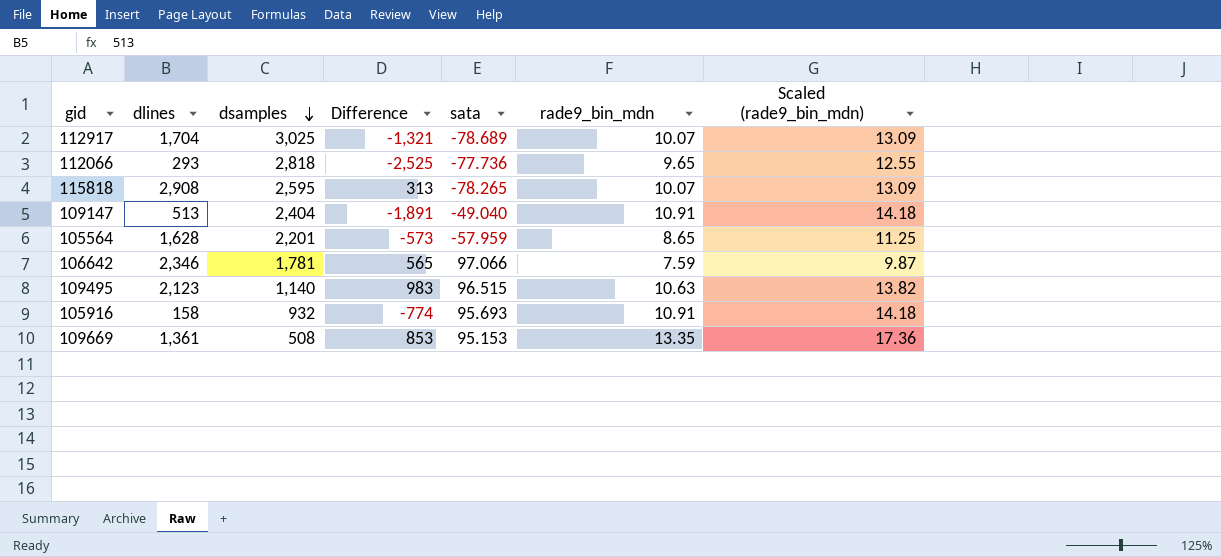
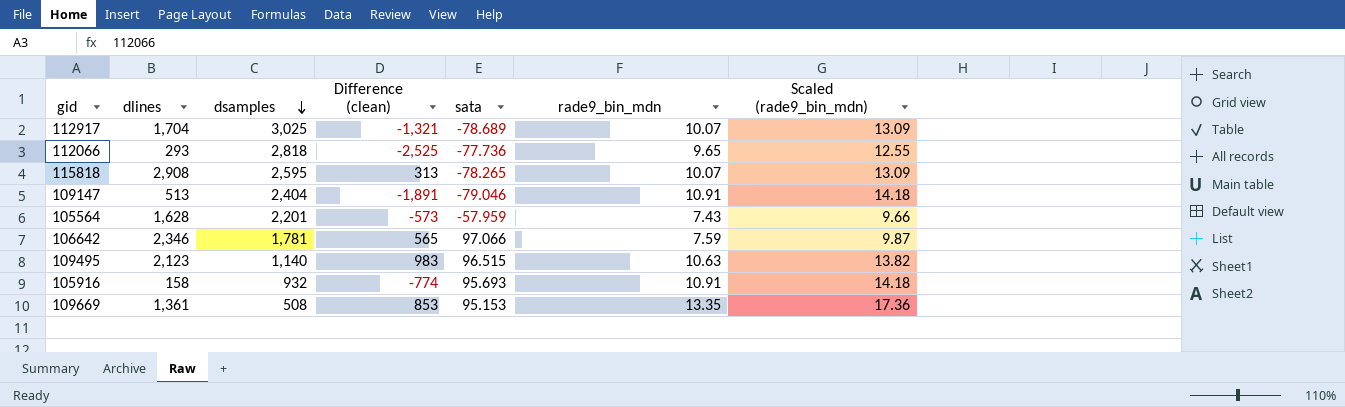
column name: Difference -> Difference (clean)
109147 | sata: -49.040 -> -79.046
105564 | rade9_bin_mdn: 8.65 -> 7.43
105564 | Scaled (rade9_bin_mdn): 11.25 -> 9.66

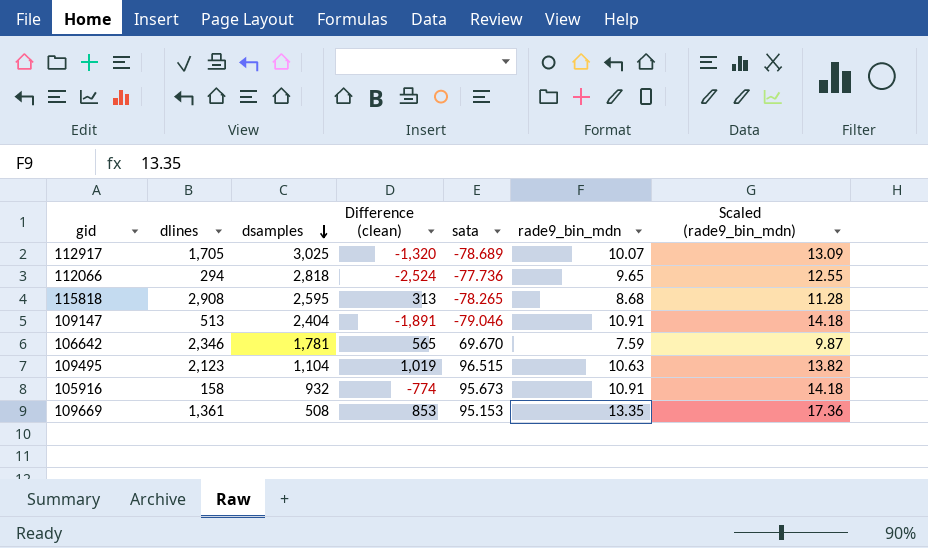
row 105564: 1,628 | 2,201 | -573 | -57.959 | 7.43 | 9.66 -> none
112917 | dlines: 1,704 -> 1,705
112917 | Difference (clean): -1,321 -> -1,320
112066 | dlines: 293 -> 294
112066 | Difference (clean): -2,525 -> -2,524
115818 | rade9_bin_mdn: 10.07 -> 8.68
115818 | Scaled (rade9_bin_mdn): 13.09 -> 11.28
106642 | sata: 97.066 -> 69.670
109495 | dsamples: 1,140 -> 1,104
109495 | Difference (clean): 983 -> 1,019
105916 | sata: 95.693 -> 95.673

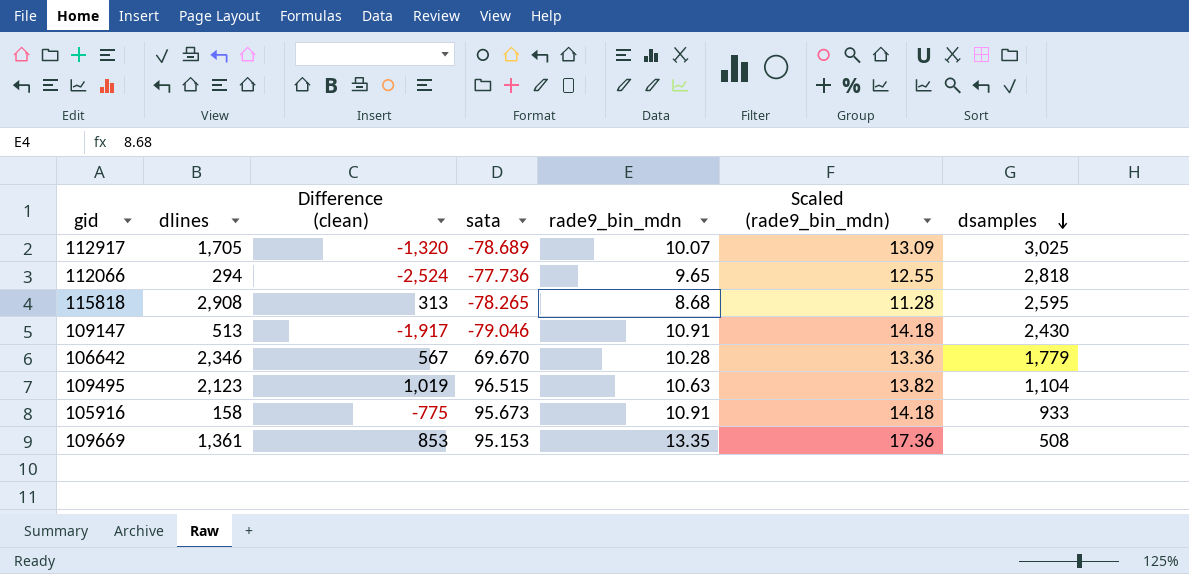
column dsamples | position: 3 -> 7
109147 | Difference (clean): -1,891 -> -1,917
109147 | dsamples: 2,404 -> 2,430
106642 | Difference (clean): 565 -> 567
106642 | rade9_bin_mdn: 7.59 -> 10.28
106642 | Scaled (rade9_bin_mdn): 9.87 -> 13.36
106642 | dsamples: 1,781 -> 1,779
105916 | Difference (clean): -774 -> -775
105916 | dsamples: 932 -> 933

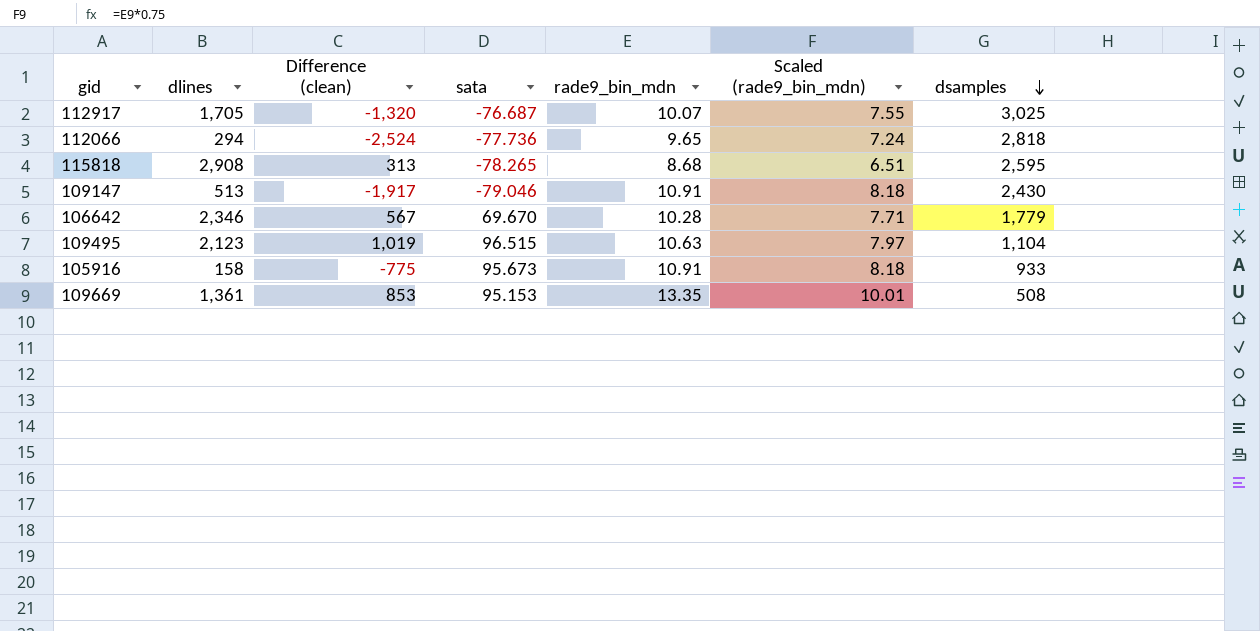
column Scaled (rade9_bin_mdn) | formula: [rade9_bin_mdn] * 1.3 -> [rade9_bin_mdn] * 0.75
112917 | sata: -78.689 -> -76.687

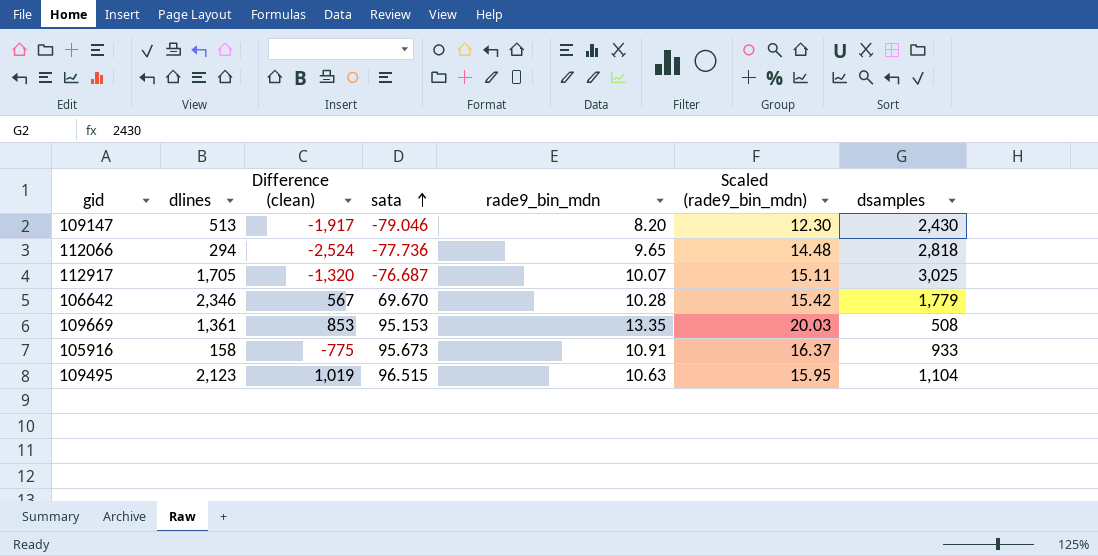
row order: dsamples descending -> sata ascending
column Scaled (rade9_bin_mdn) | formula: [rade9_bin_mdn] * 0.75 -> [rade9_bin_mdn] * 1.5
row 115818: 2,908 | 313 | -78.265 | 8.68 | 6.51 | 2,595 -> none
109147 | rade9_bin_mdn: 10.91 -> 8.20

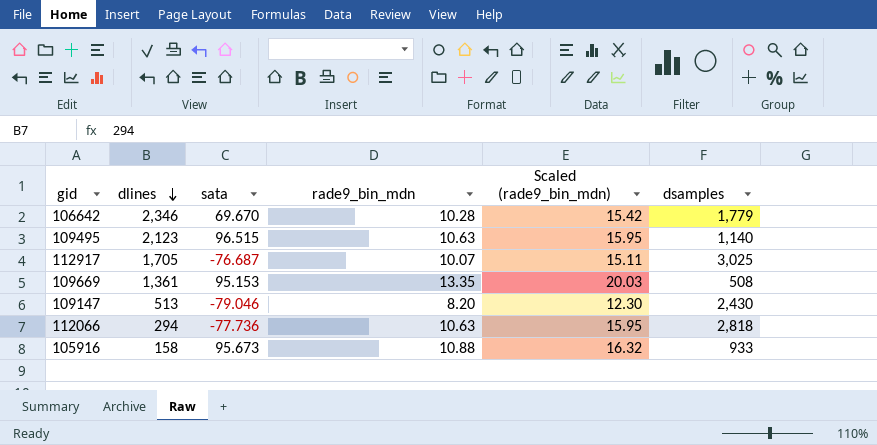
row order: sata ascending -> dlines descending
column Difference (clean) | formula: [dlines] - [dsamples] -> none
109495 | dsamples: 1,104 -> 1,140
112066 | rade9_bin_mdn: 9.65 -> 10.63
112066 | Scaled (rade9_bin_mdn): 14.48 -> 15.95
105916 | rade9_bin_mdn: 10.91 -> 10.88
105916 | Scaled (rade9_bin_mdn): 16.37 -> 16.32

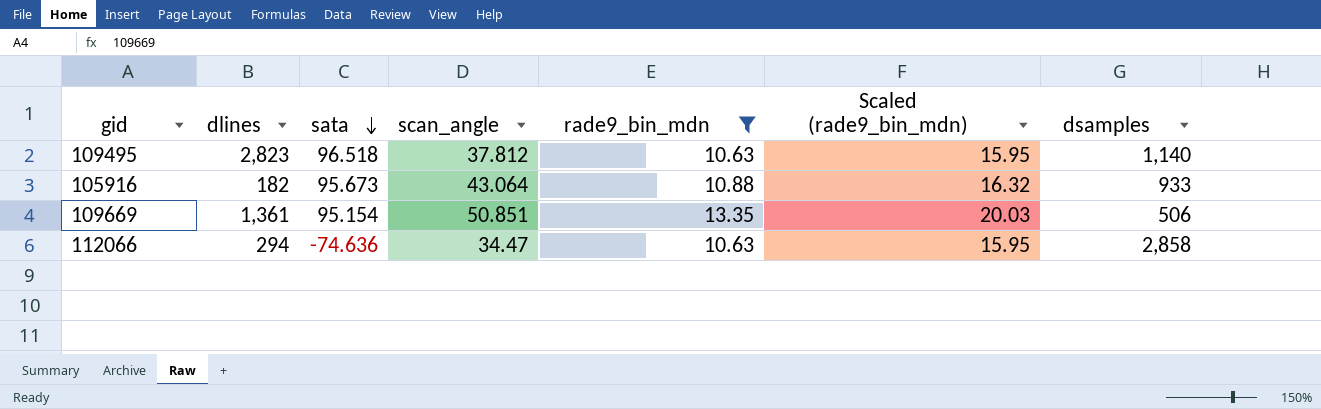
filter: none -> rade9_bin_mdn >= 10.63
row order: dlines descending -> sata descending
column scan_angle | position: none -> 4
109495 | dlines: 2,123 -> 2,823
109495 | sata: 96.515 -> 96.518
105916 | dlines: 158 -> 182
109669 | sata: 95.153 -> 95.154
109669 | dsamples: 508 -> 506
112066 | sata: -77.736 -> -74.636
112066 | dsamples: 2,818 -> 2,858

